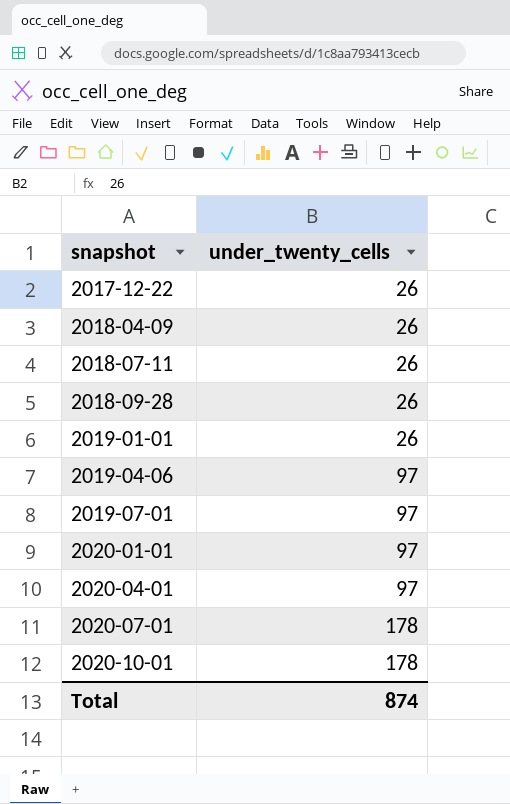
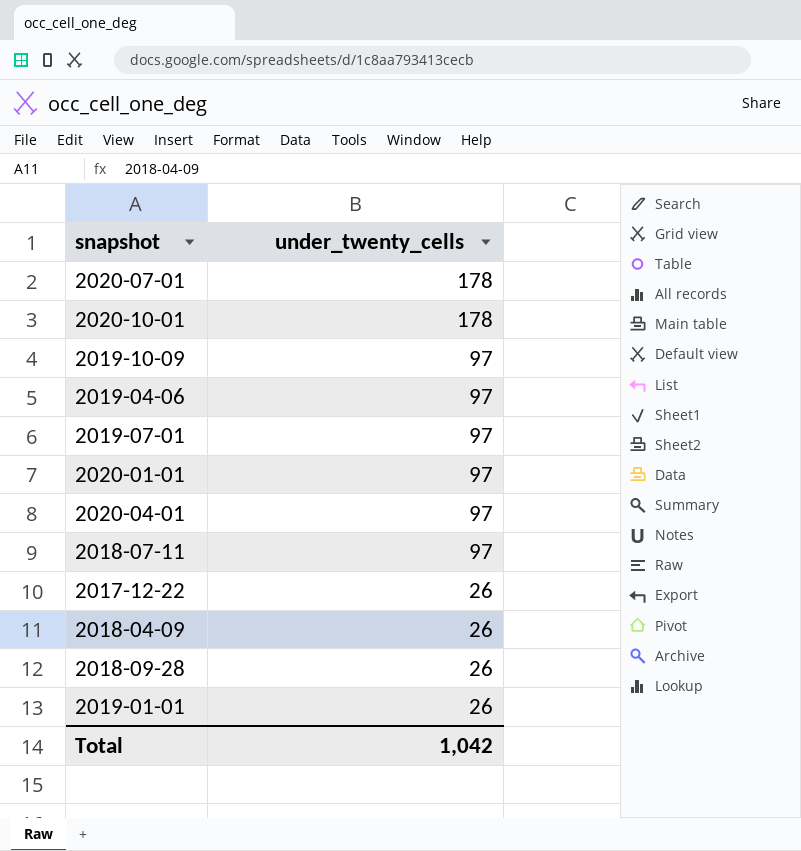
row order: snapshot ascending -> under_twenty_cells descending
row 2019-10-09: none -> 97
2018-07-11 | under_twenty_cells: 26 -> 97
Total | under_twenty_cells: 874 -> 1,042

